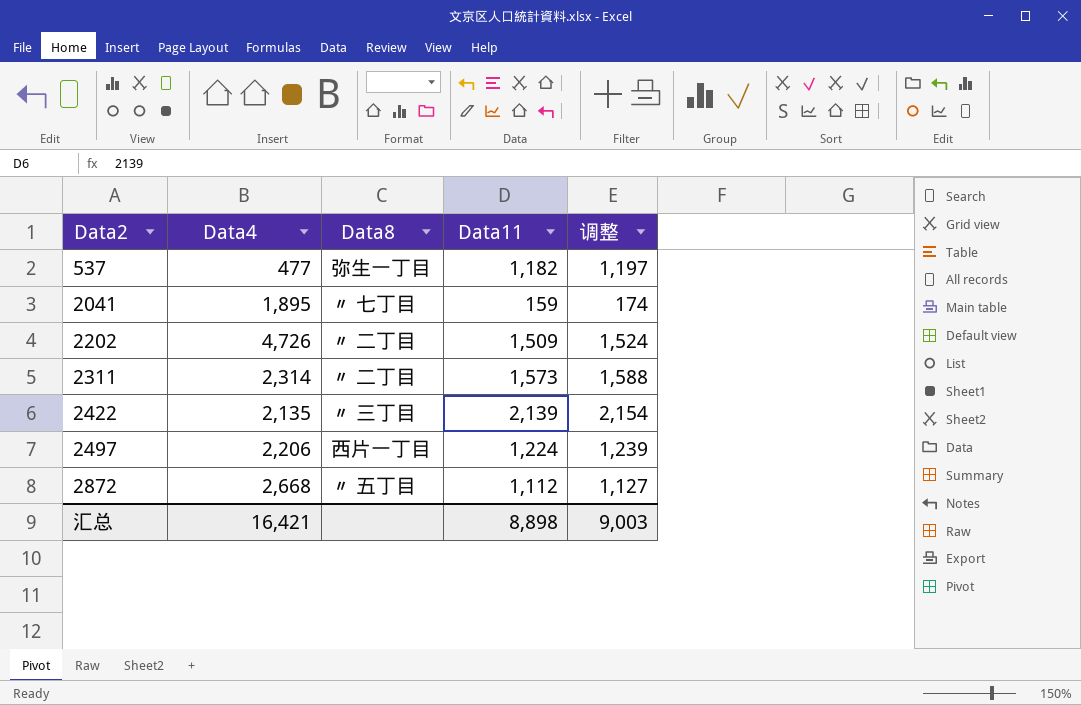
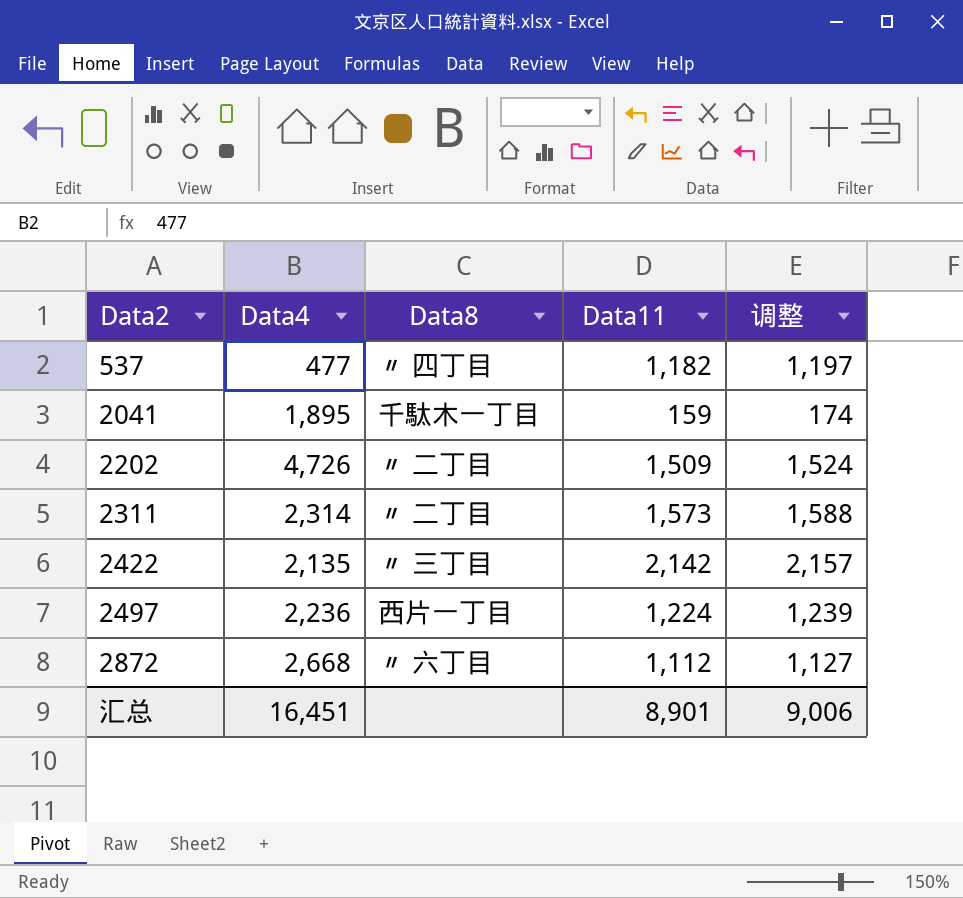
537 | Data8: 弥生一丁目 -> 〃 四丁目
2041 | Data8: 〃 七丁目 -> 千駄木一丁目
2422 | Data11: 2,139 -> 2,142
2422 | 调整: 2,154 -> 2,157
2497 | Data4: 2,206 -> 2,236
2872 | Data8: 〃 五丁目 -> 〃 六丁目
汇总 | Data4: 16,421 -> 16,451
汇总 | Data11: 8,898 -> 8,901
汇总 | 调整: 9,003 -> 9,006

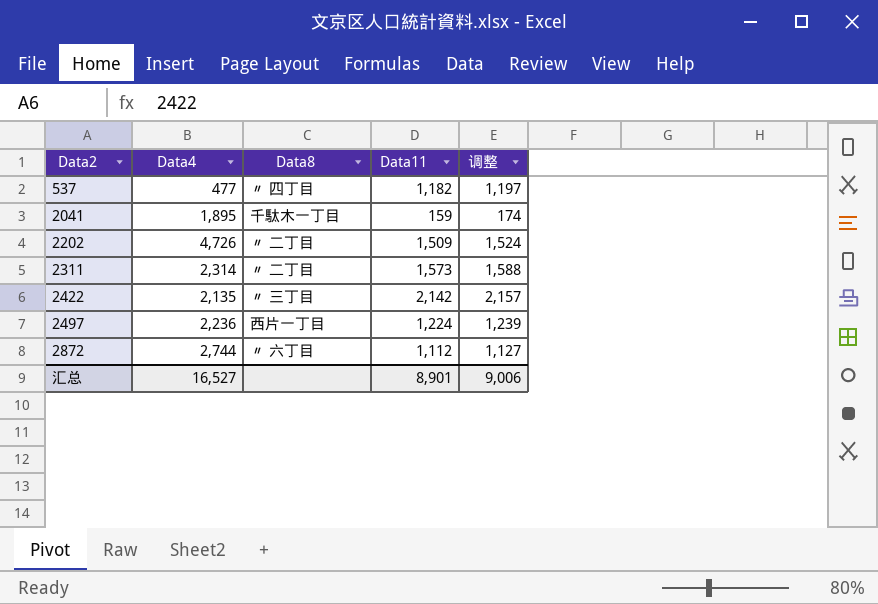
2872 | Data4: 2,668 -> 2,744
汇总 | Data4: 16,451 -> 16,527

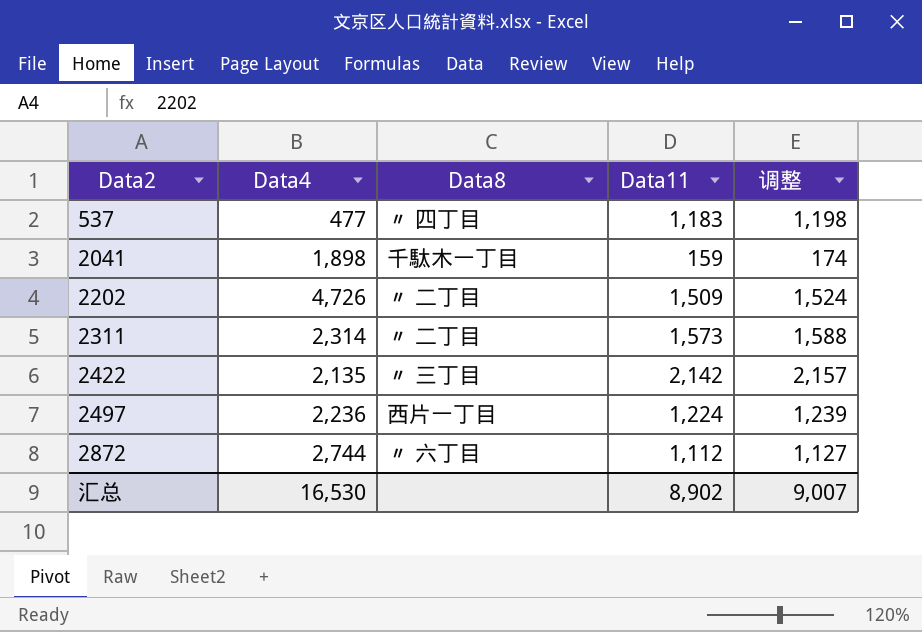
537 | Data11: 1,182 -> 1,183
537 | 调整: 1,197 -> 1,198
2041 | Data4: 1,895 -> 1,898
汇总 | Data4: 16,527 -> 16,530
汇总 | Data11: 8,901 -> 8,902
汇总 | 调整: 9,006 -> 9,007

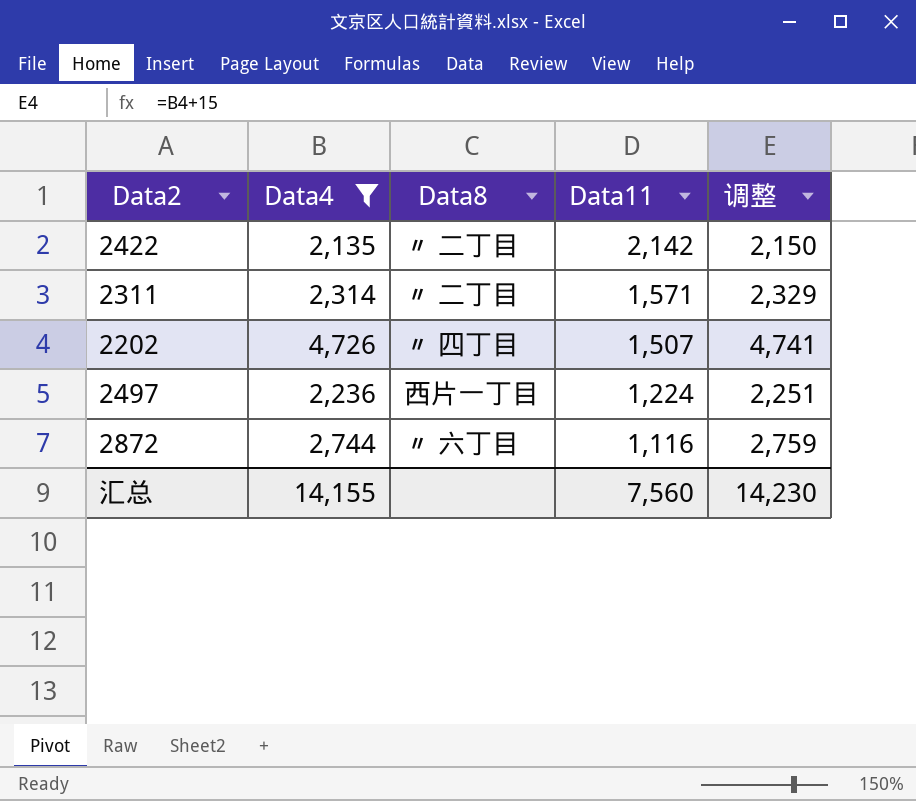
filter: none -> Data4 >= 2,135
row order: Data2 ascending -> Data11 descending
column 调整 | formula: [Data11] + 15 -> [Data4] + 15
2422 | Data8: 〃 三丁目 -> 〃 二丁目
2311 | Data11: 1,573 -> 1,571
2202 | Data8: 〃 二丁目 -> 〃 四丁目
2202 | Data11: 1,509 -> 1,507
2872 | Data11: 1,112 -> 1,116
汇总 | Data4: 16,530 -> 14,155
汇总 | Data11: 8,902 -> 7,560
汇总 | 调整: 9,007 -> 14,230

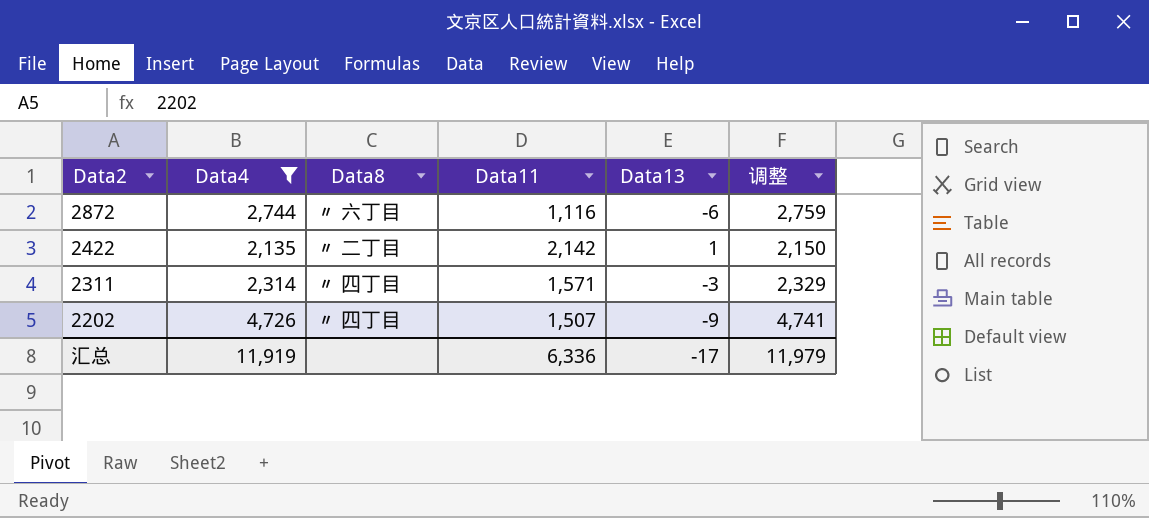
row order: Data11 descending -> Data2 descending
column Data13 | position: none -> 5
row 2497: 2,236 | 西片一丁目 | 1,224 | 2,251 -> none
2311 | Data8: 〃 二丁目 -> 〃 四丁目
汇总 | Data4: 14,155 -> 11,919
汇总 | Data11: 7,560 -> 6,336
汇总 | 调整: 14,230 -> 11,979

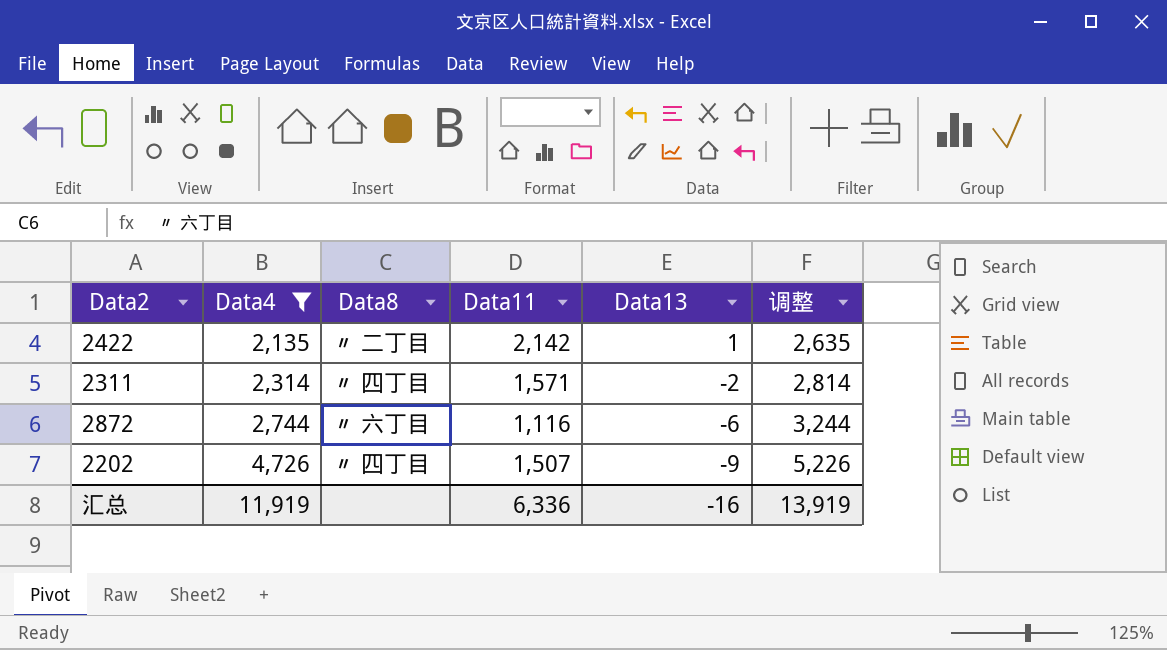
row order: Data2 descending -> Data4 ascending
column 调整 | formula: [Data4] + 15 -> [Data4] + 500
2311 | Data13: -3 -> -2
汇总 | Data13: -17 -> -16
汇总 | 调整: 11,979 -> 13,919

